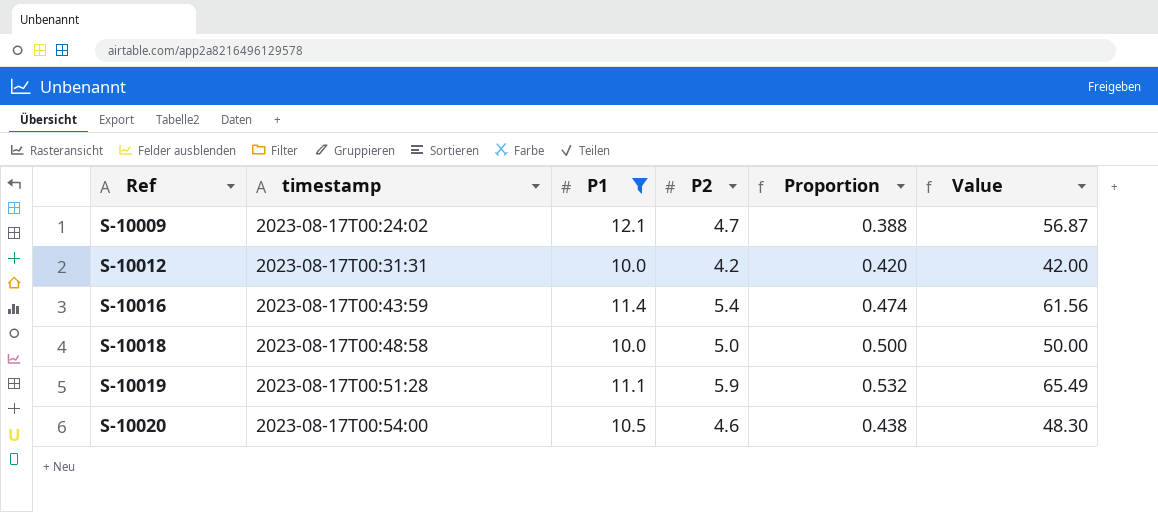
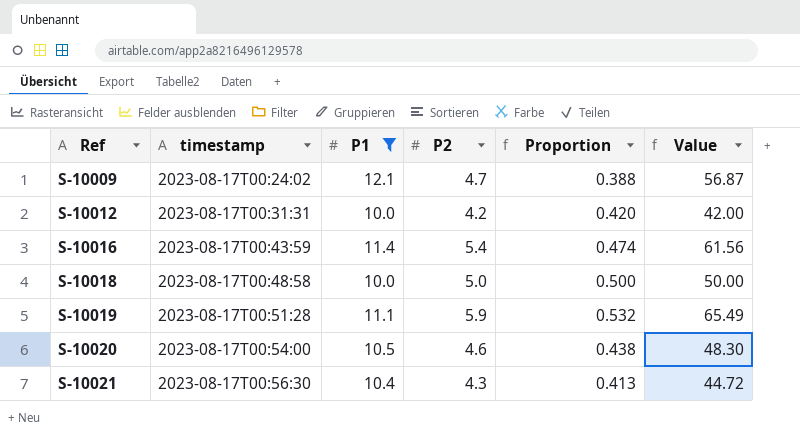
row S-10021: none -> 2023-08-17T00:56:30 | 10.4 | 4.3 | 0.413 | 44.72

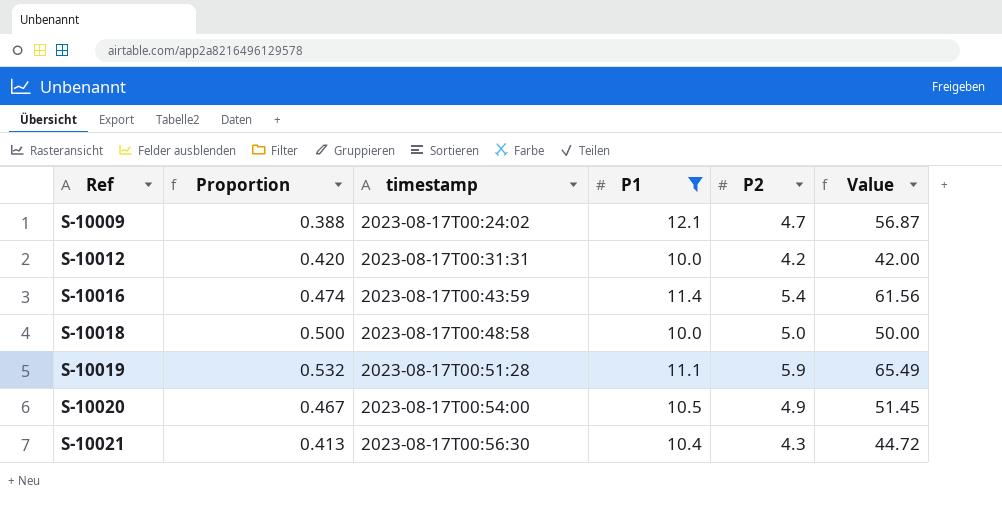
column Proportion | position: 5 -> 2
S-10020 | Proportion: 0.438 -> 0.467
S-10020 | P2: 4.6 -> 4.9
S-10020 | Value: 48.30 -> 51.45

